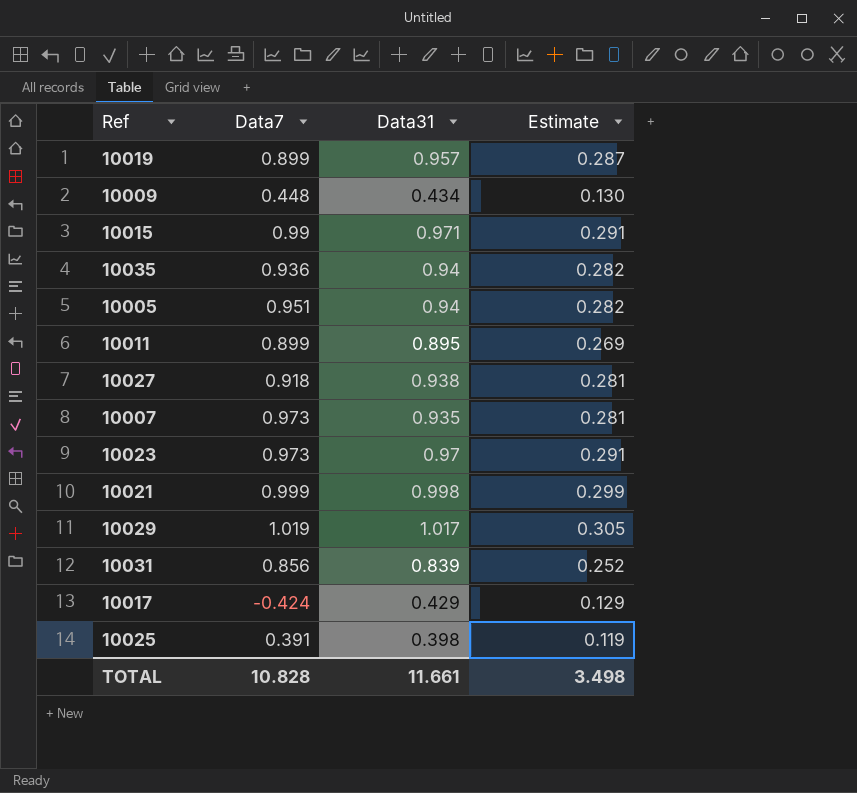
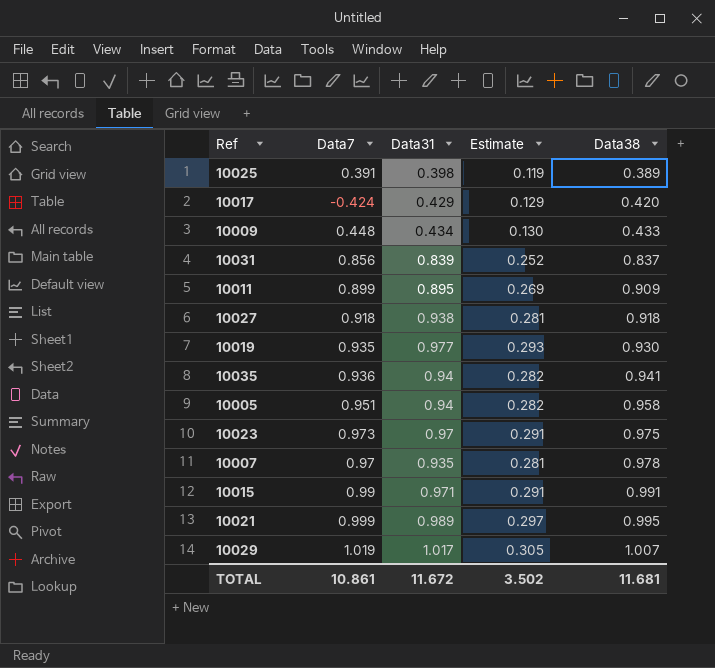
row order: none -> Data38 ascending
column Data38 | position: none -> 5
10019 | Data7: 0.899 -> 0.935
10019 | Data31: 0.957 -> 0.977
10019 | Estimate: 0.287 -> 0.293
10007 | Data7: 0.973 -> 0.97
10021 | Data31: 0.998 -> 0.989
10021 | Estimate: 0.299 -> 0.297
TOTAL | Data7: 10.828 -> 10.861
TOTAL | Data31: 11.661 -> 11.672
TOTAL | Estimate: 3.498 -> 3.502

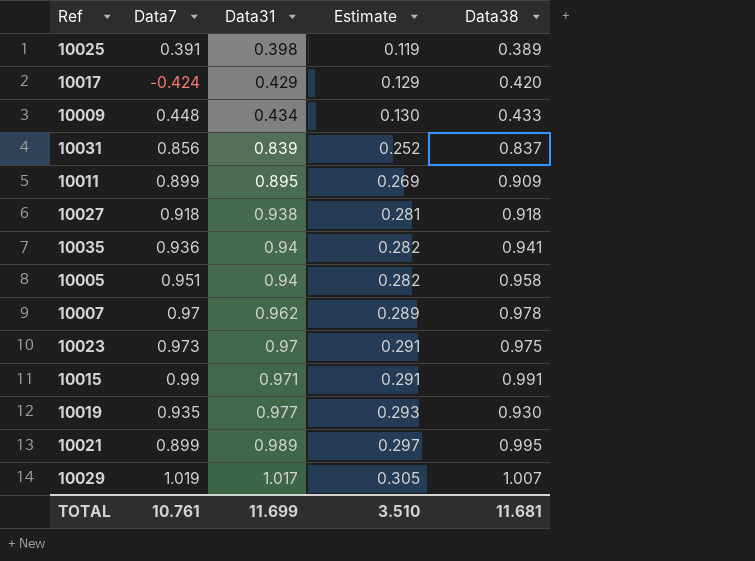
row order: Data38 ascending -> Data31 ascending
10007 | Data31: 0.935 -> 0.962
10007 | Estimate: 0.281 -> 0.289
10021 | Data7: 0.999 -> 0.899
TOTAL | Data7: 10.861 -> 10.761
TOTAL | Data31: 11.672 -> 11.699
TOTAL | Estimate: 3.502 -> 3.510

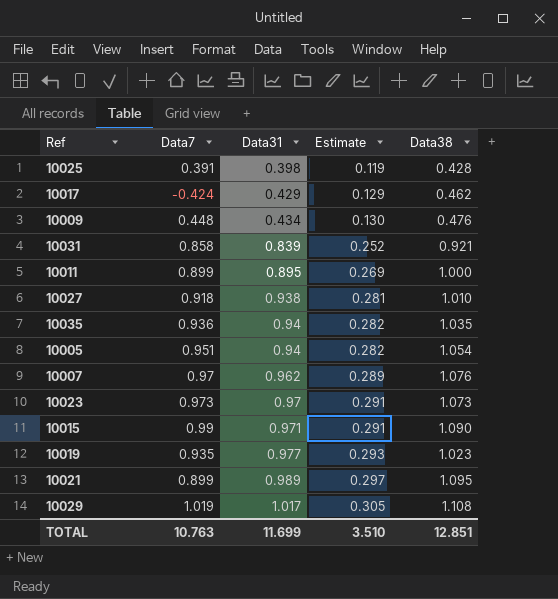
10025 | Data38: 0.389 -> 0.428
10017 | Data38: 0.420 -> 0.462
10009 | Data38: 0.433 -> 0.476
10031 | Data7: 0.856 -> 0.858
10031 | Data38: 0.837 -> 0.921
10011 | Data38: 0.909 -> 1.000
10027 | Data38: 0.918 -> 1.010
10035 | Data38: 0.941 -> 1.035
10005 | Data38: 0.958 -> 1.054
10007 | Data38: 0.978 -> 1.076
10023 | Data38: 0.975 -> 1.073
10015 | Data38: 0.991 -> 1.090
10019 | Data38: 0.930 -> 1.023
10021 | Data38: 0.995 -> 1.095
10029 | Data38: 1.007 -> 1.108
TOTAL | Data7: 10.761 -> 10.763
TOTAL | Data38: 11.681 -> 12.851

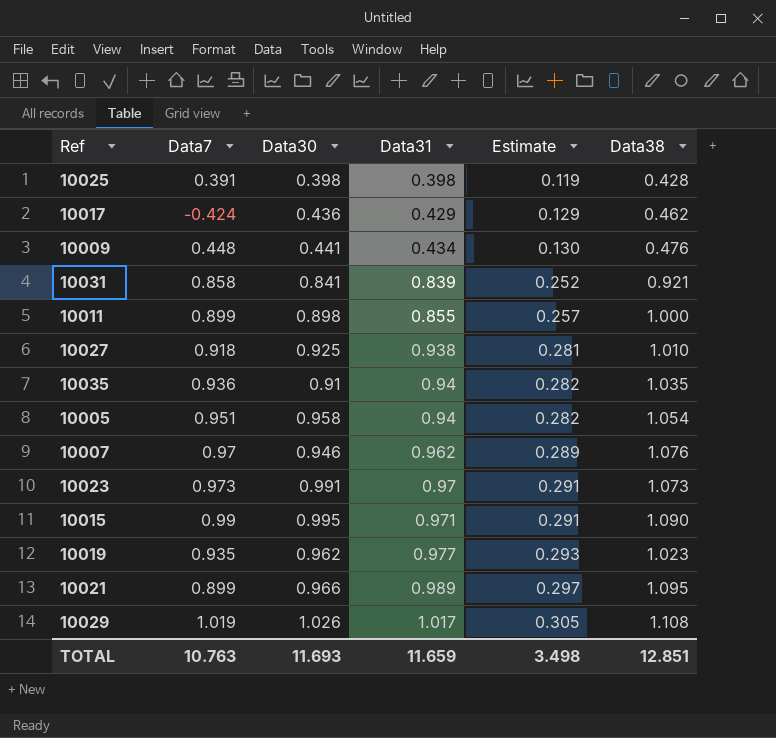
column Data30 | position: none -> 3
10011 | Data31: 0.895 -> 0.855
10011 | Estimate: 0.269 -> 0.257
TOTAL | Data31: 11.699 -> 11.659
TOTAL | Estimate: 3.510 -> 3.498

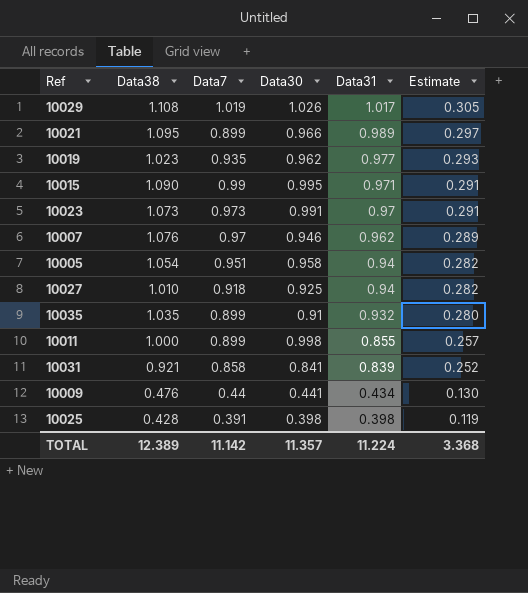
row order: Data31 ascending -> Data31 descending
column Data38 | position: 6 -> 2
row 10017: -0.424 | 0.436 | 0.429 | 0.129 | 0.462 -> none
10027 | Data31: 0.938 -> 0.94
10027 | Estimate: 0.281 -> 0.282
10035 | Data7: 0.936 -> 0.899
10035 | Data31: 0.94 -> 0.932
10035 | Estimate: 0.282 -> 0.280
10011 | Data30: 0.898 -> 0.998
10009 | Data7: 0.448 -> 0.44
TOTAL | Data38: 12.851 -> 12.389
TOTAL | Data7: 10.763 -> 11.142
TOTAL | Data30: 11.693 -> 11.357
TOTAL | Data31: 11.659 -> 11.224
TOTAL | Estimate: 3.498 -> 3.368

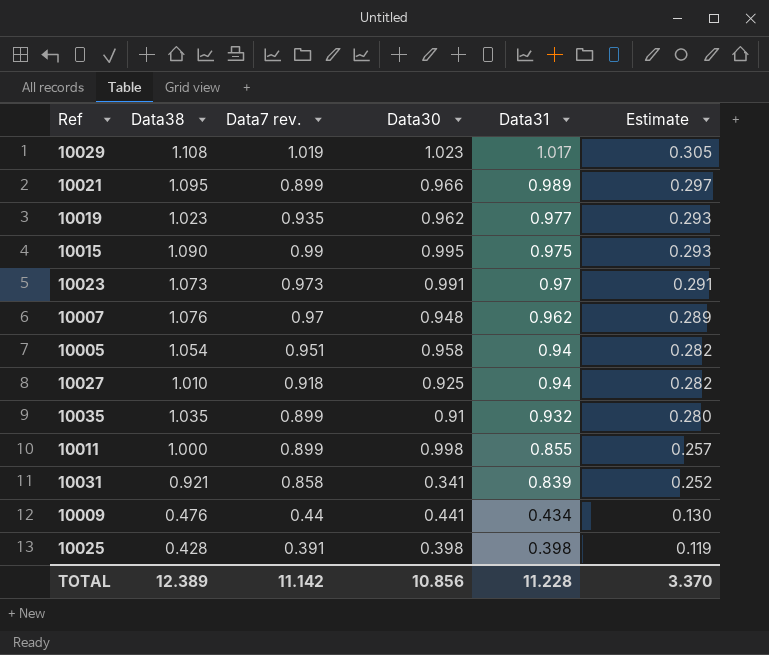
column name: Data7 -> Data7 rev.
10029 | Data30: 1.026 -> 1.023
10015 | Data31: 0.971 -> 0.975
10015 | Estimate: 0.291 -> 0.293
10007 | Data30: 0.946 -> 0.948
10031 | Data30: 0.841 -> 0.341
TOTAL | Data30: 11.357 -> 10.856
TOTAL | Data31: 11.224 -> 11.228
TOTAL | Estimate: 3.368 -> 3.370

